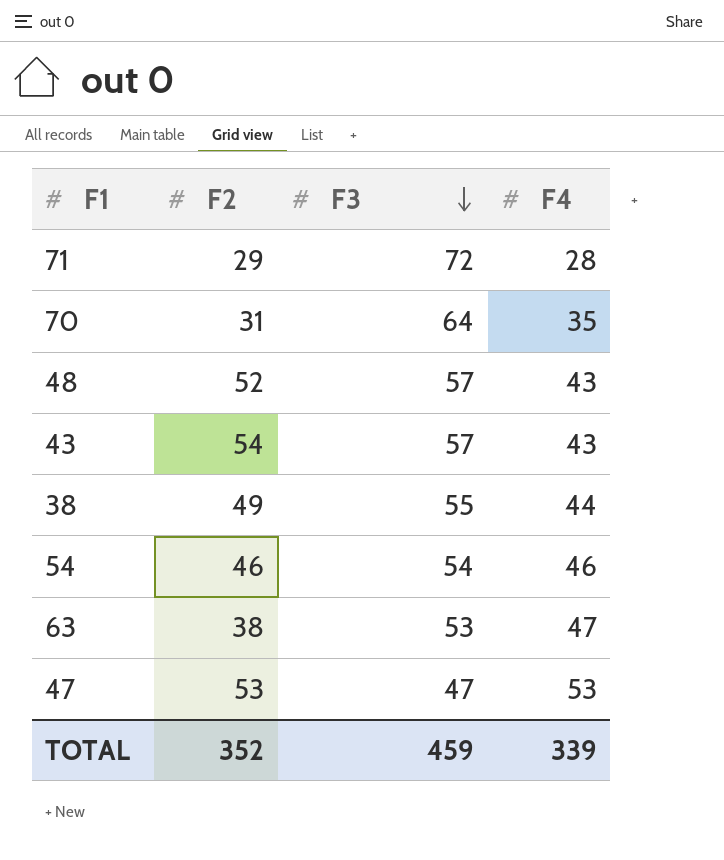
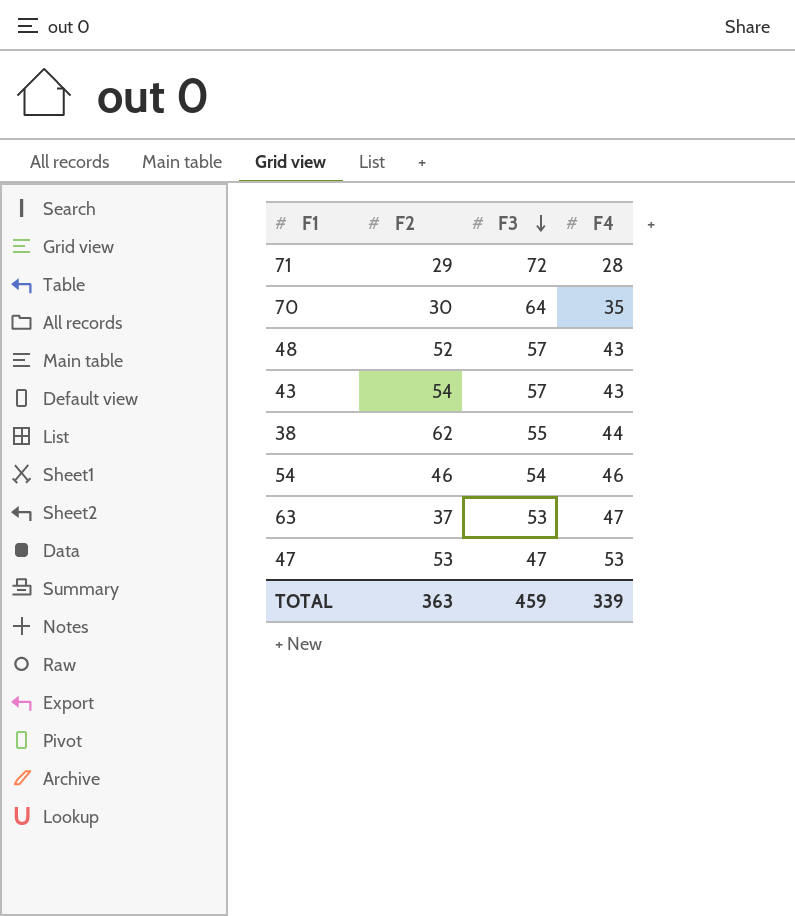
70 | F2: 31 -> 30
38 | F2: 49 -> 62
63 | F2: 38 -> 37
TOTAL | F2: 352 -> 363

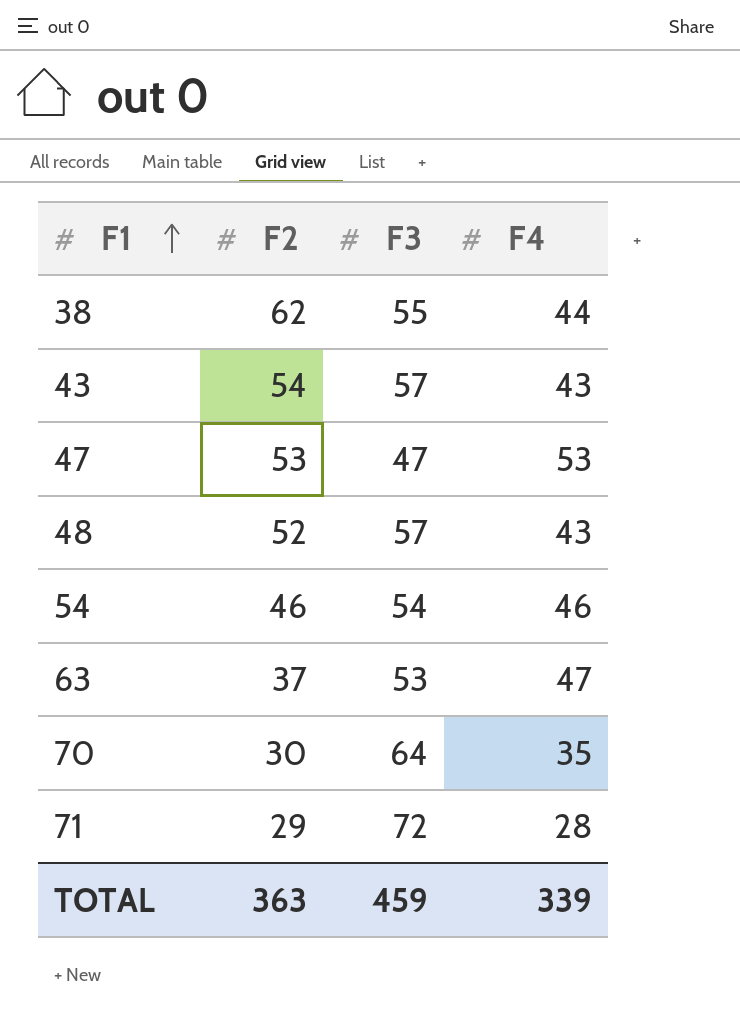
row order: F3 descending -> F1 ascending

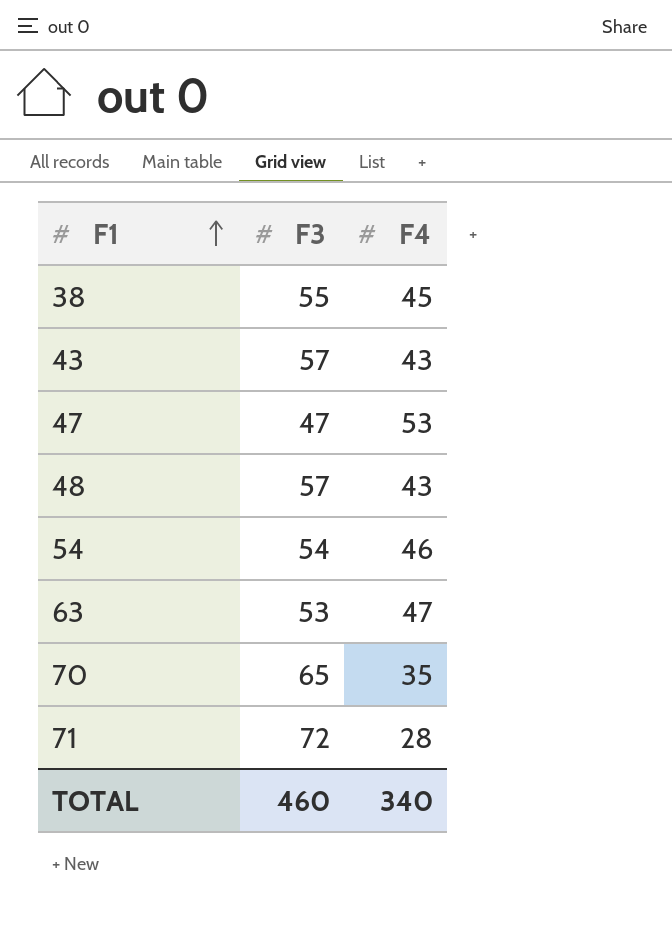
column F2 | position: 2 -> none
38 | F4: 44 -> 45
70 | F3: 64 -> 65
TOTAL | F3: 459 -> 460
TOTAL | F4: 339 -> 340

